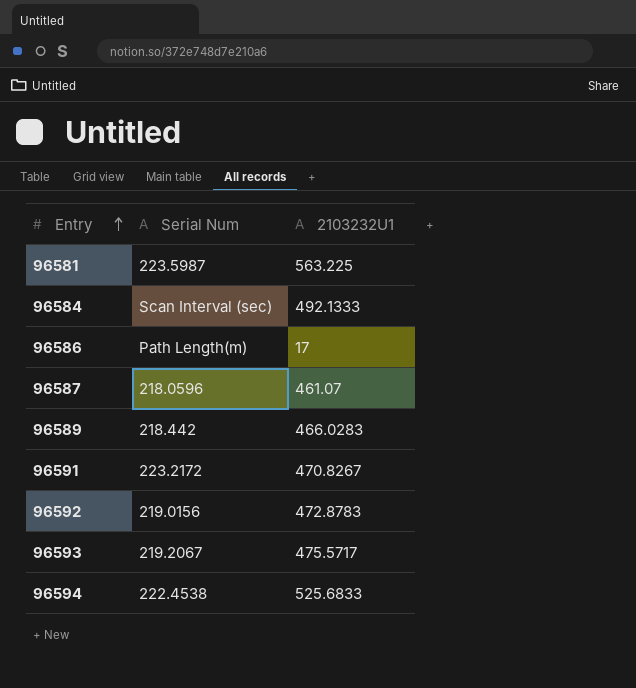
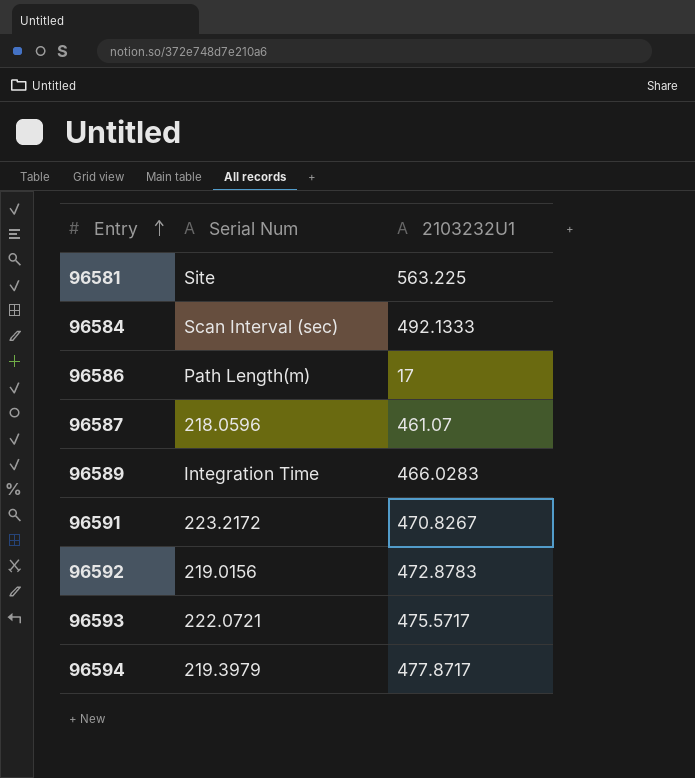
96581 | Serial Num: 223.5987 -> Site
96589 | Serial Num: 218.442 -> Integration Time
96593 | Serial Num: 219.2067 -> 222.0721
96594 | Serial Num: 222.4538 -> 219.3979
96594 | 2103232U1: 525.6833 -> 477.8717

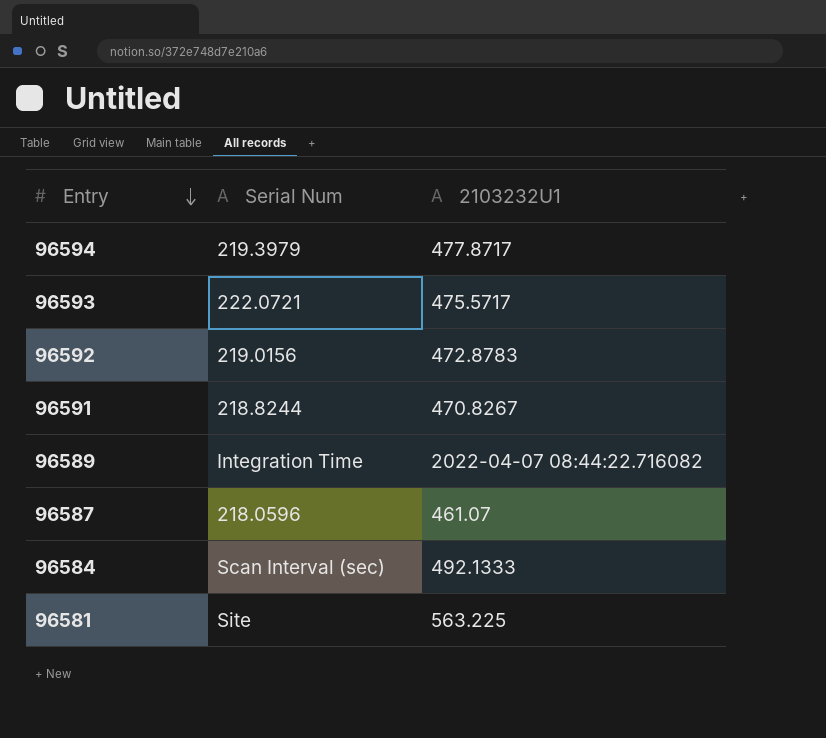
row order: Entry ascending -> Entry descending
row 96586: Path Length(m) | 17 -> none
96591 | Serial Num: 223.2172 -> 218.8244
96589 | 2103232U1: 466.0283 -> 2022-04-07 08:44:22.716082

